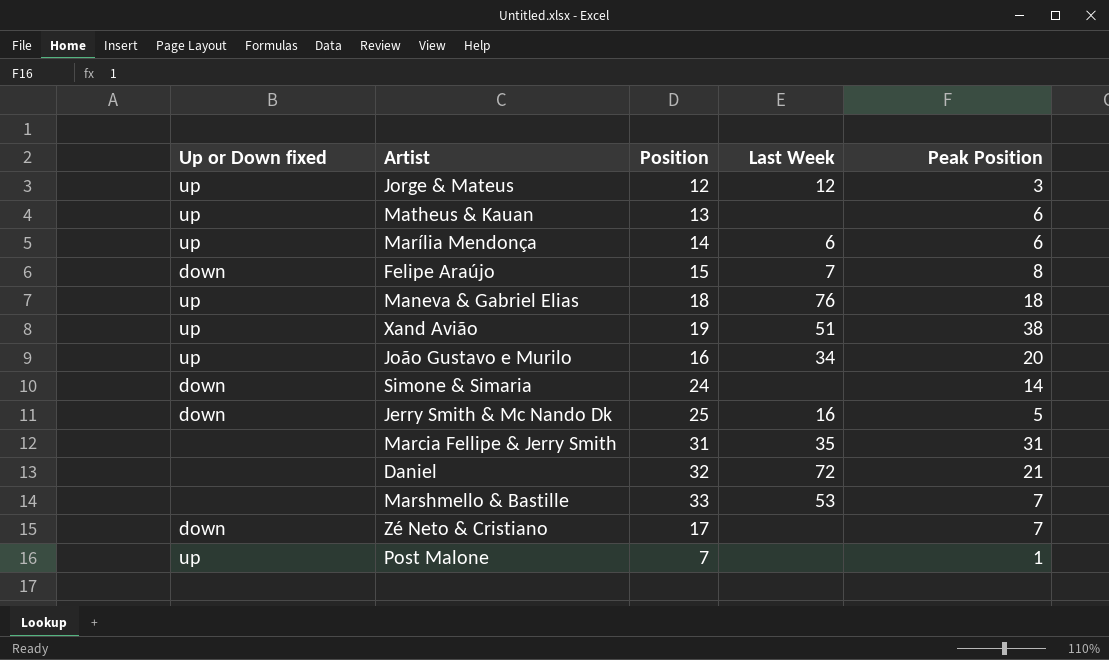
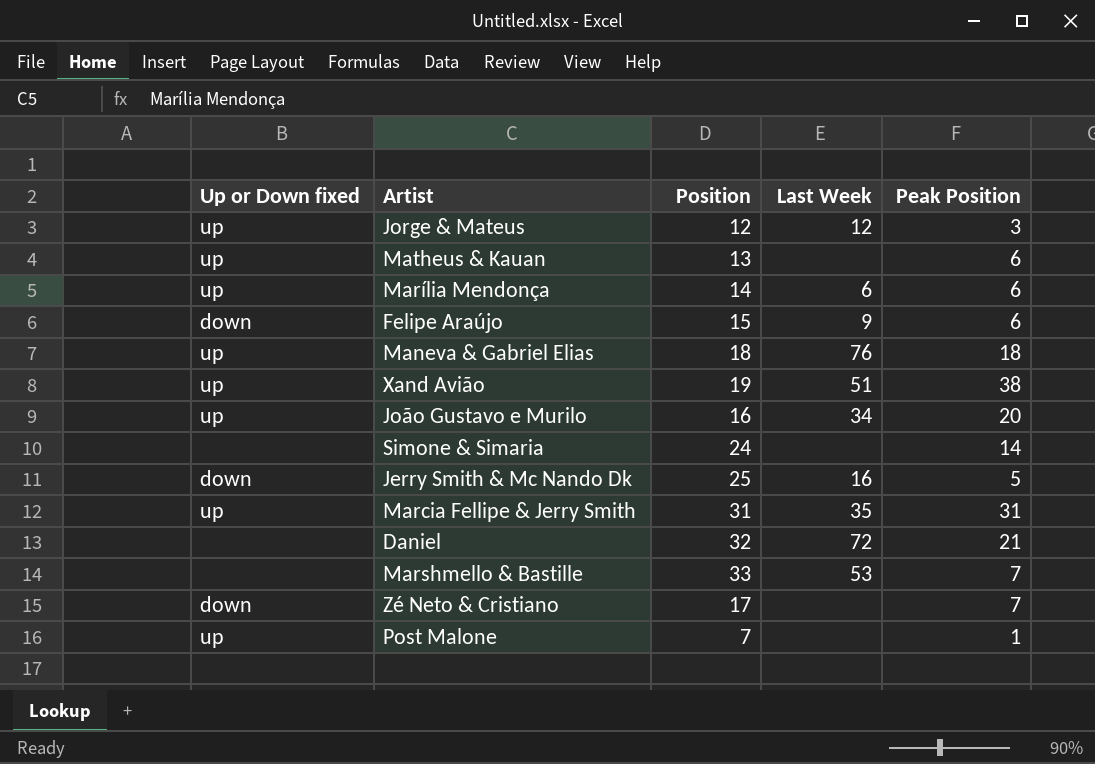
Felipe Araújo | Last Week: 7 -> 9
Felipe Araújo | Peak Position: 8 -> 6
Simone & Simaria | Up or Down fixed: down -> none
Marcia Fellipe & Jerry Smith | Up or Down fixed: none -> up

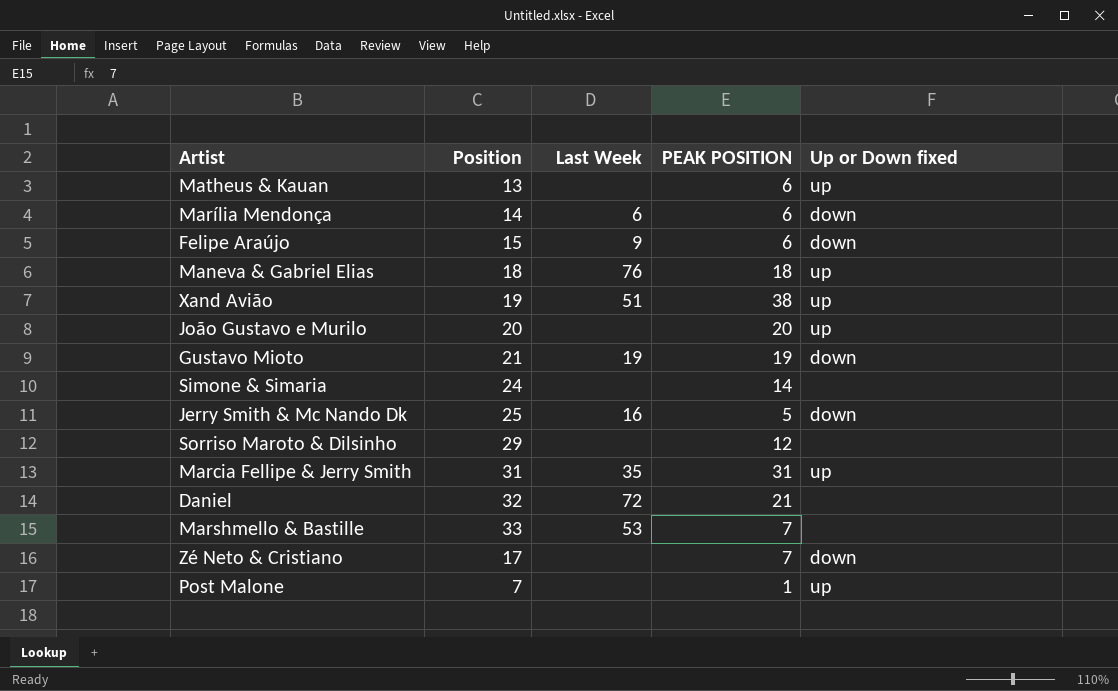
column name: Peak Position -> PEAK POSITION
column Up or Down fixed | position: 1 -> 5
row Jorge & Mateus: up | 12 | 12 | 3 -> none
Marília Mendonça | Up or Down fixed: up -> down
João Gustavo e Murilo | Position: 16 -> 20
João Gustavo e Murilo | Last Week: 34 -> none
row Gustavo Mioto: none -> 21 | 19 | 19 | down
row Sorriso Maroto & Dilsinho: none -> 29 | none | 12 | none

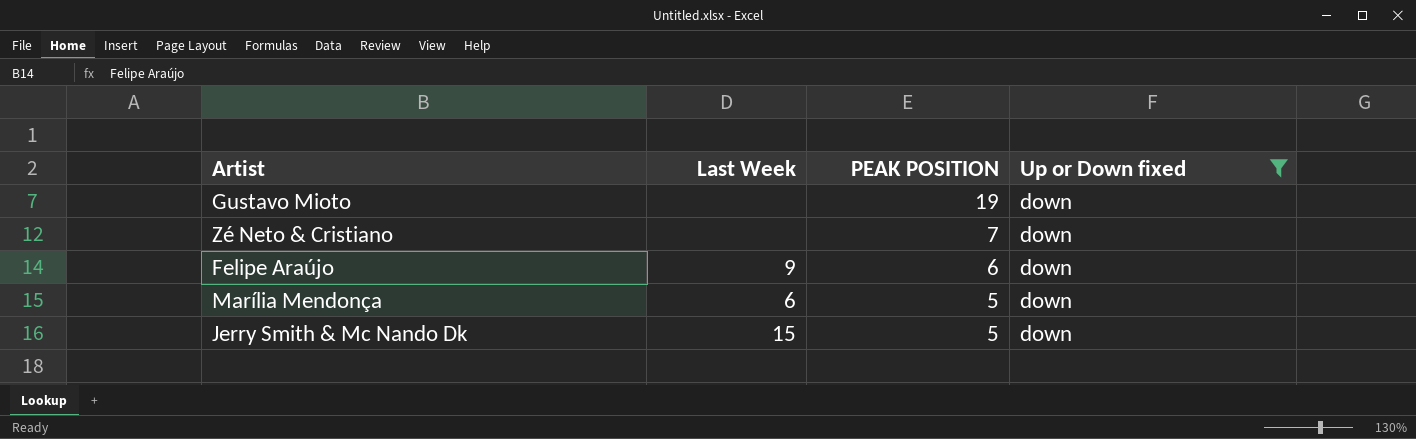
filter: none -> Up or Down fixed = down
row order: none -> PEAK POSITION descending
column Position | position: 2 -> none
Gustavo Mioto | Last Week: 19 -> none
Marília Mendonça | PEAK POSITION: 6 -> 5
Jerry Smith & Mc Nando Dk | Last Week: 16 -> 15

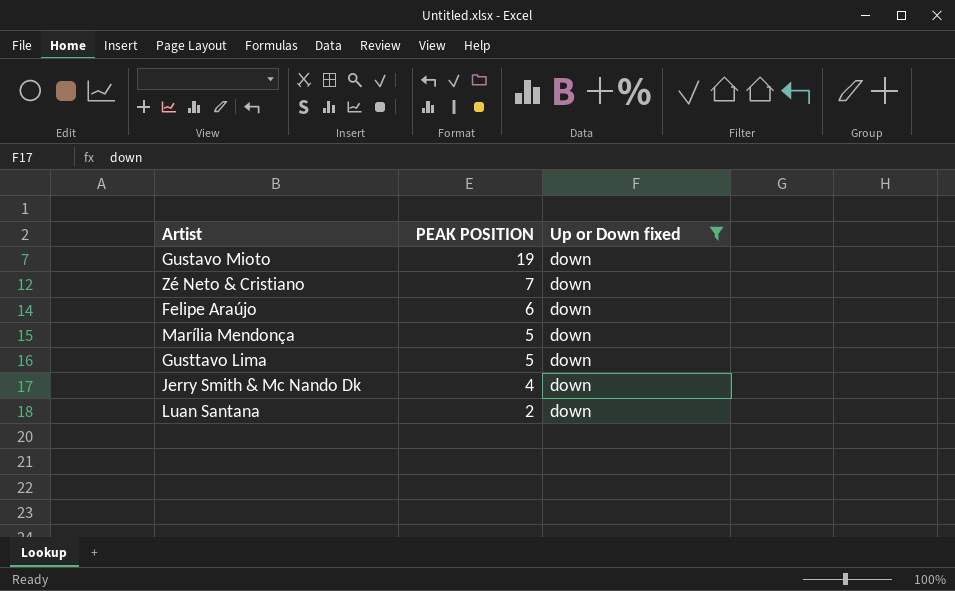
column Last Week | position: 2 -> none
row Gusttavo Lima: none -> 5 | down
Jerry Smith & Mc Nando Dk | PEAK POSITION: 5 -> 4
row Luan Santana: none -> 2 | down

